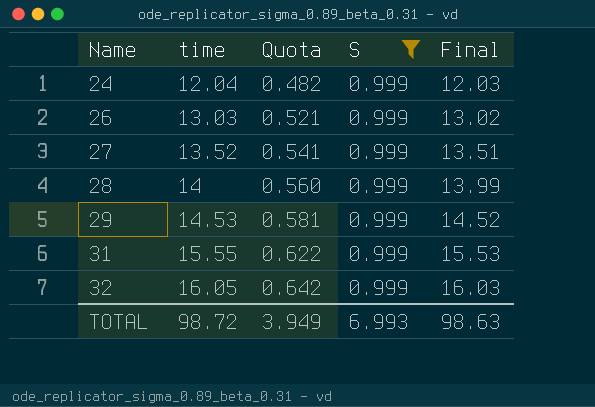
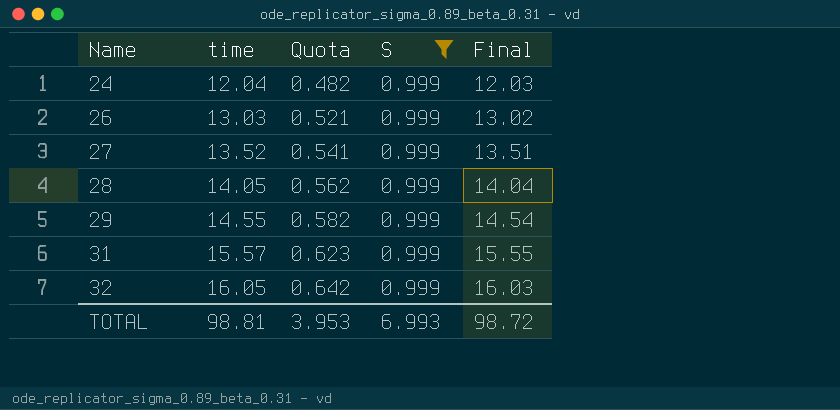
28 | time: 14 -> 14.05
28 | Quota: 0.560 -> 0.562
28 | Final: 13.99 -> 14.04
29 | time: 14.53 -> 14.55
29 | Quota: 0.581 -> 0.582
29 | Final: 14.52 -> 14.54
31 | time: 15.55 -> 15.57
31 | Quota: 0.622 -> 0.623
31 | Final: 15.53 -> 15.55
TOTAL | time: 98.72 -> 98.81
TOTAL | Quota: 3.949 -> 3.953
TOTAL | Final: 98.63 -> 98.72

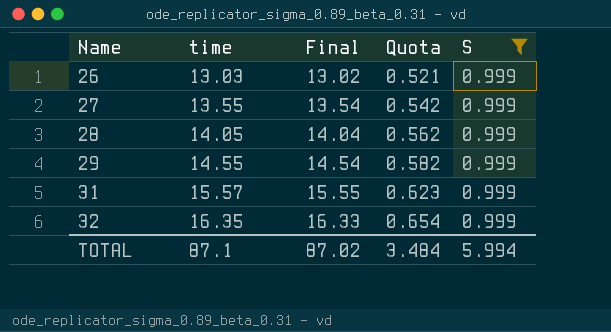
column Final | position: 5 -> 3
row 24: 12.04 | 0.482 | 0.999 | 12.03 -> none
27 | time: 13.52 -> 13.55
27 | Final: 13.51 -> 13.54
27 | Quota: 0.541 -> 0.542
32 | time: 16.05 -> 16.35
32 | Final: 16.03 -> 16.33
32 | Quota: 0.642 -> 0.654
TOTAL | time: 98.81 -> 87.1
TOTAL | Final: 98.72 -> 87.02
TOTAL | Quota: 3.953 -> 3.484
TOTAL | S: 6.993 -> 5.994

